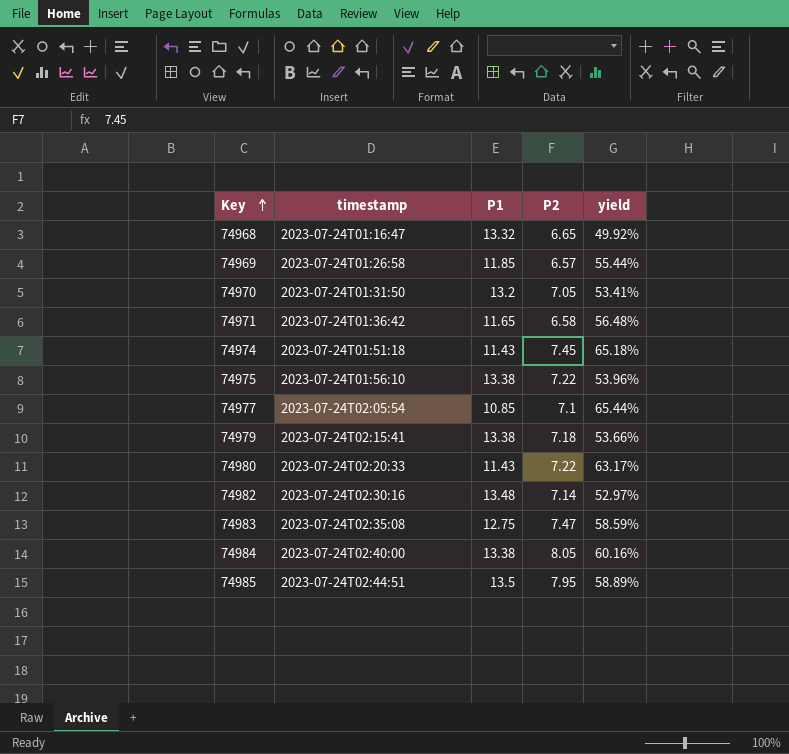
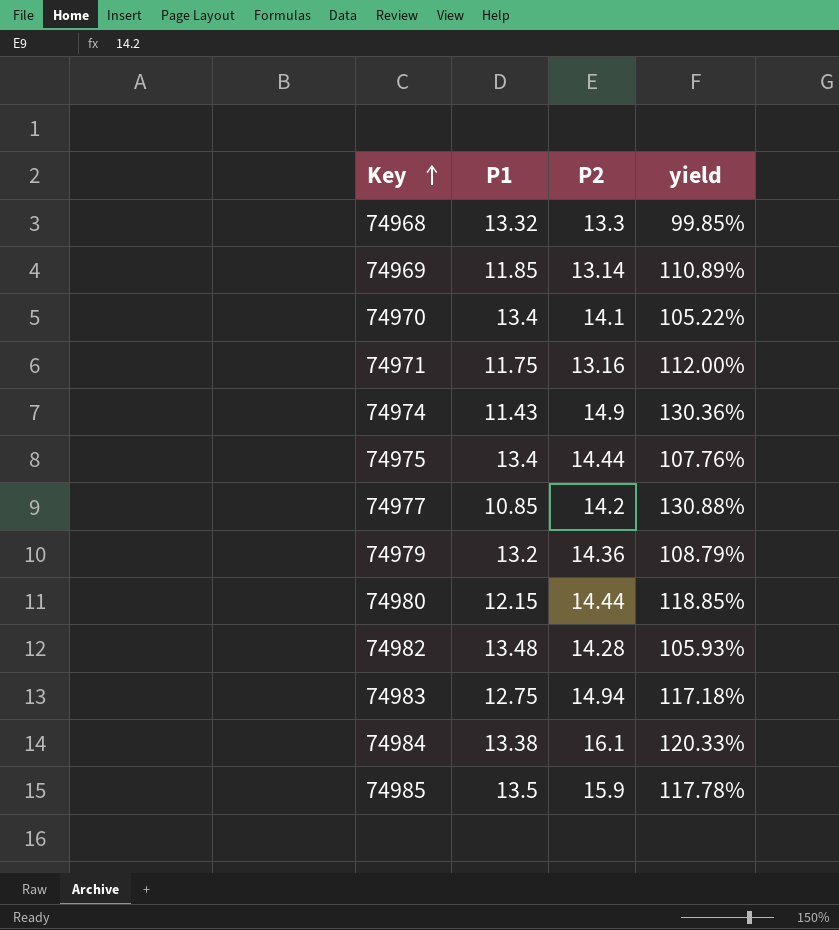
column timestamp | position: 2 -> none
74968 | P2: 6.65 -> 13.3
74968 | yield: 49.92% -> 99.85%
74969 | P2: 6.57 -> 13.14
74969 | yield: 55.44% -> 110.89%
74970 | P1: 13.2 -> 13.4
74970 | P2: 7.05 -> 14.1
74970 | yield: 53.41% -> 105.22%
74971 | P1: 11.65 -> 11.75
74971 | P2: 6.58 -> 13.16
74971 | yield: 56.48% -> 112.00%
74974 | P2: 7.45 -> 14.9
74974 | yield: 65.18% -> 130.36%
74975 | P1: 13.38 -> 13.4
74975 | P2: 7.22 -> 14.44
74975 | yield: 53.96% -> 107.76%
74977 | P2: 7.1 -> 14.2
74977 | yield: 65.44% -> 130.88%
74979 | P1: 13.38 -> 13.2
74979 | P2: 7.18 -> 14.36
74979 | yield: 53.66% -> 108.79%
74980 | P1: 11.43 -> 12.15
74980 | P2: 7.22 -> 14.44
74980 | yield: 63.17% -> 118.85%
74982 | P2: 7.14 -> 14.28
74982 | yield: 52.97% -> 105.93%
74983 | P2: 7.47 -> 14.94
74983 | yield: 58.59% -> 117.18%
74984 | P2: 8.05 -> 16.1
74984 | yield: 60.16% -> 120.33%
74985 | P2: 7.95 -> 15.9
74985 | yield: 58.89% -> 117.78%

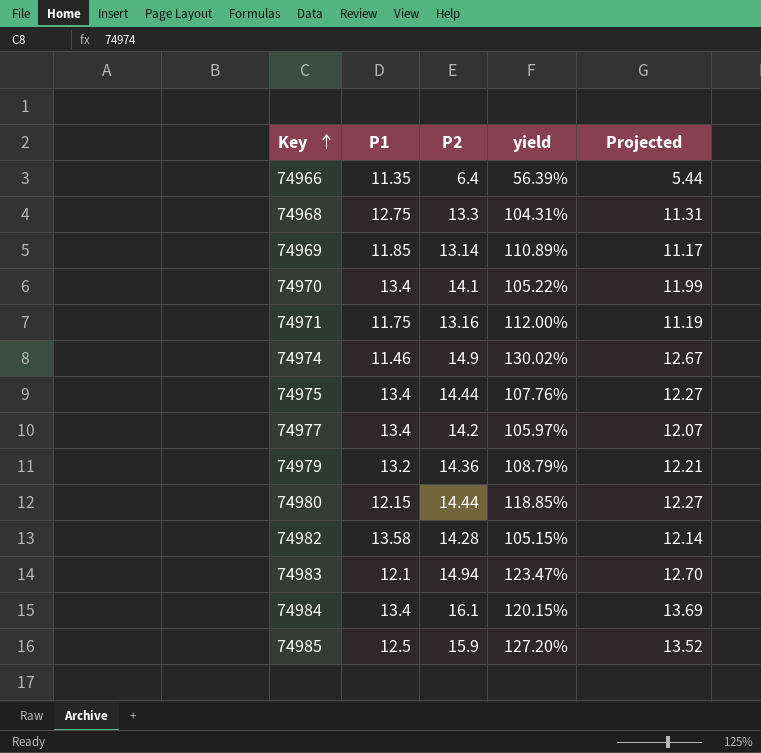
column Projected | formula: none -> [P2] * 0.85
row 74966: none -> 11.35 | 6.4 | 56.39% | 5.44
74968 | P1: 13.32 -> 12.75
74968 | yield: 99.85% -> 104.31%
74974 | P1: 11.43 -> 11.46
74974 | yield: 130.36% -> 130.02%
74977 | P1: 10.85 -> 13.4
74977 | yield: 130.88% -> 105.97%
74982 | P1: 13.48 -> 13.58
74982 | yield: 105.93% -> 105.15%
74983 | P1: 12.75 -> 12.1
74983 | yield: 117.18% -> 123.47%
74984 | P1: 13.38 -> 13.4
74984 | yield: 120.33% -> 120.15%
74985 | P1: 13.5 -> 12.5
74985 | yield: 117.78% -> 127.20%

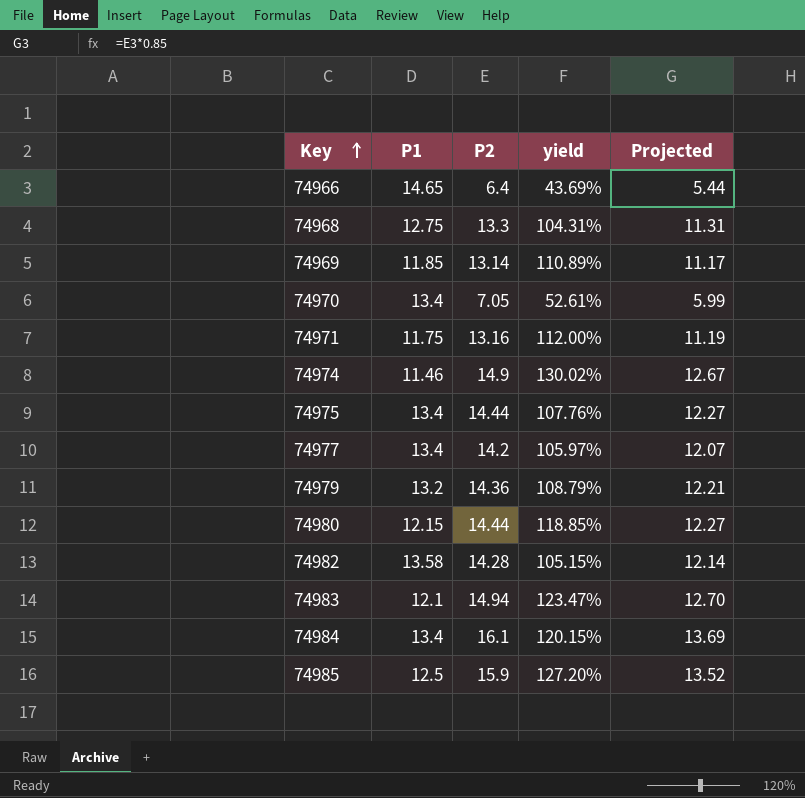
74966 | P1: 11.35 -> 14.65
74966 | yield: 56.39% -> 43.69%
74970 | P2: 14.1 -> 7.05
74970 | yield: 105.22% -> 52.61%
74970 | Projected: 11.99 -> 5.99

